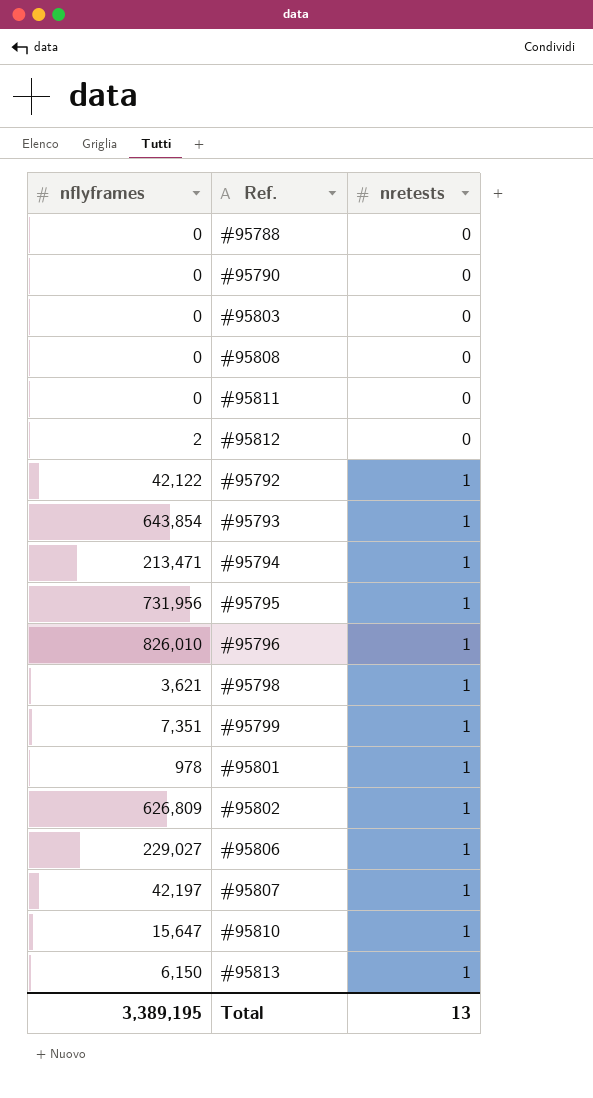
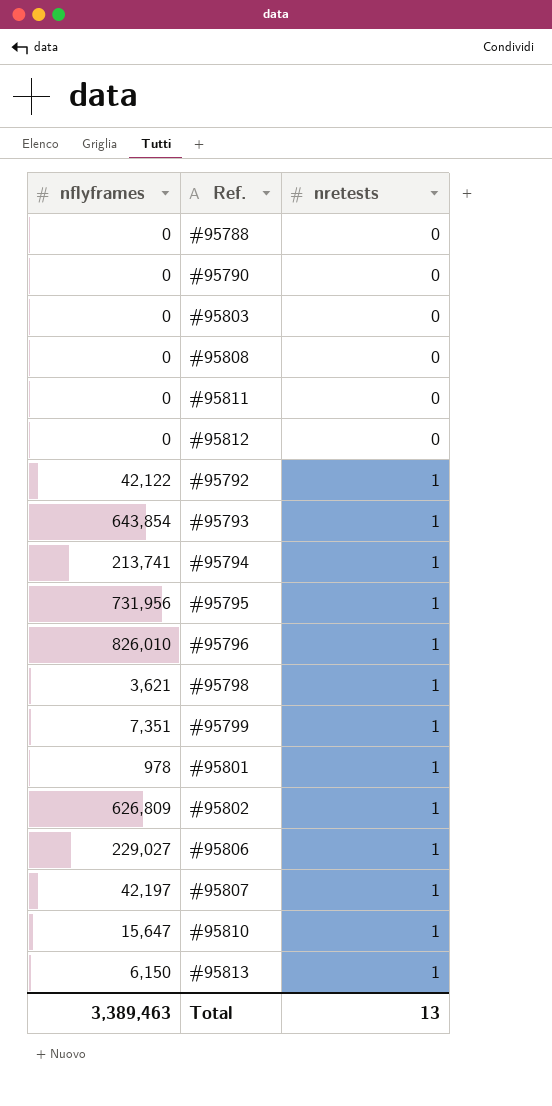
#95812 | nflyframes: 2 -> 0
#95794 | nflyframes: 213,471 -> 213,741
Total | nflyframes: 3,389,195 -> 3,389,463

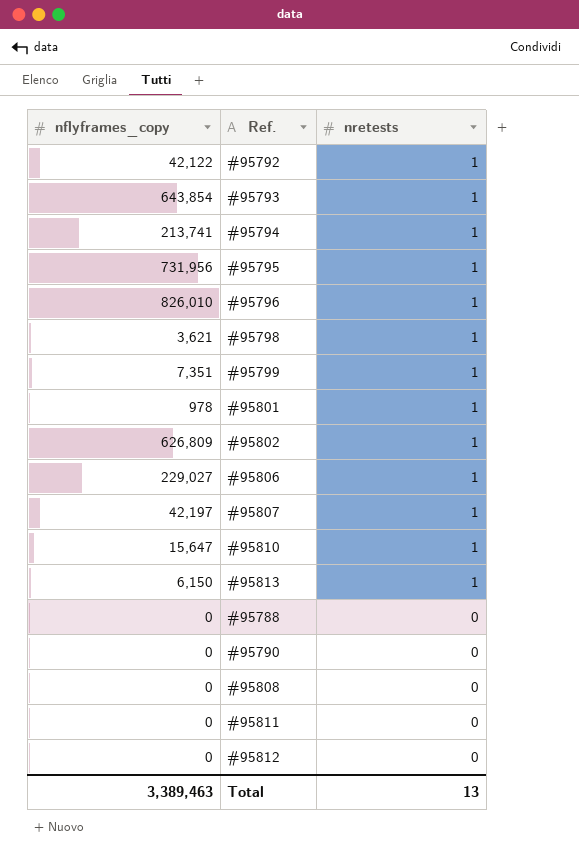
row order: nretests ascending -> nretests descending
column name: nflyframes -> nflyframes_copy
row #95803: 0 | 0 -> none

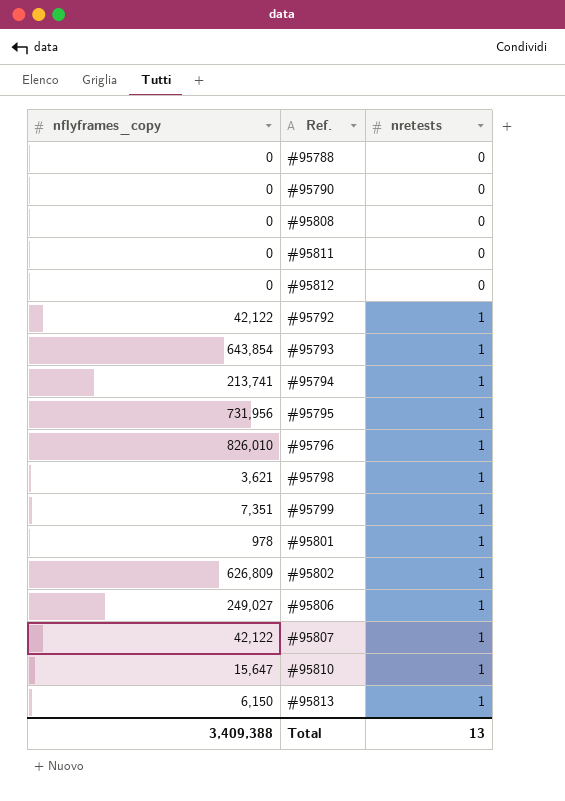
row order: nretests descending -> nretests ascending
#95806 | nflyframes_copy: 229,027 -> 249,027
#95807 | nflyframes_copy: 42,197 -> 42,122
Total | nflyframes_copy: 3,389,463 -> 3,409,388

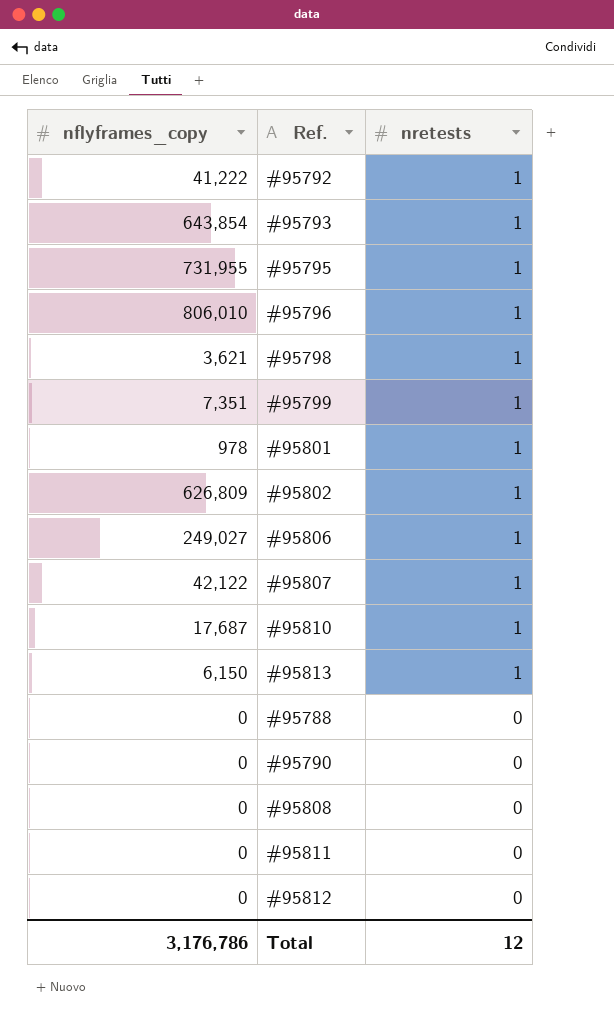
row order: nretests ascending -> nretests descending
row #95794: 213,741 | 1 -> none
#95792 | nflyframes_copy: 42,122 -> 41,222
#95795 | nflyframes_copy: 731,956 -> 731,955
#95796 | nflyframes_copy: 826,010 -> 806,010
#95810 | nflyframes_copy: 15,647 -> 17,687
Total | nflyframes_copy: 3,409,388 -> 3,176,786
Total | nretests: 13 -> 12

